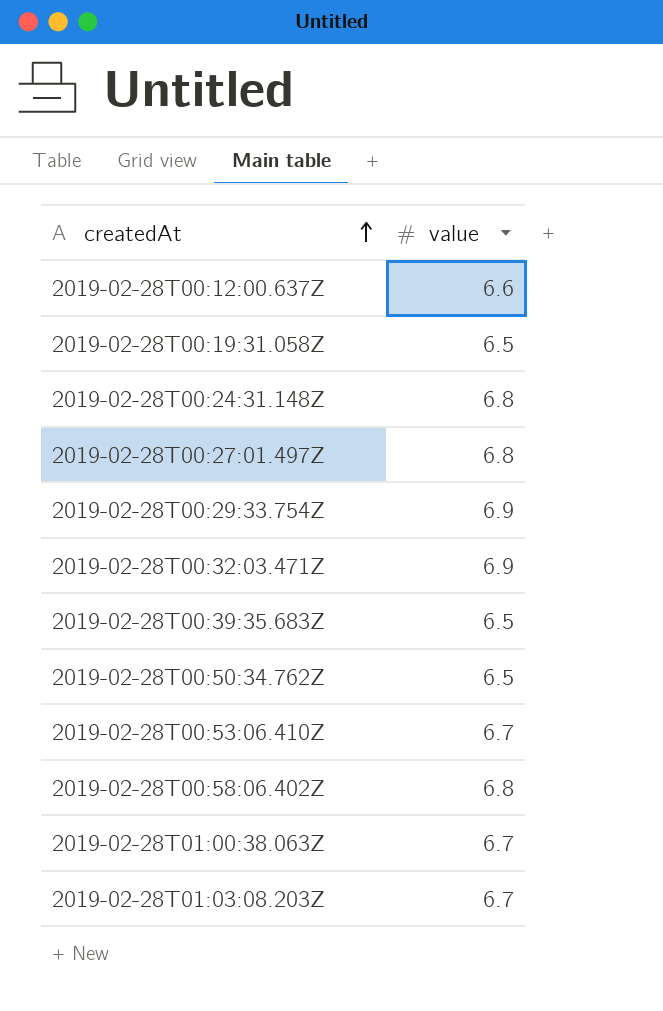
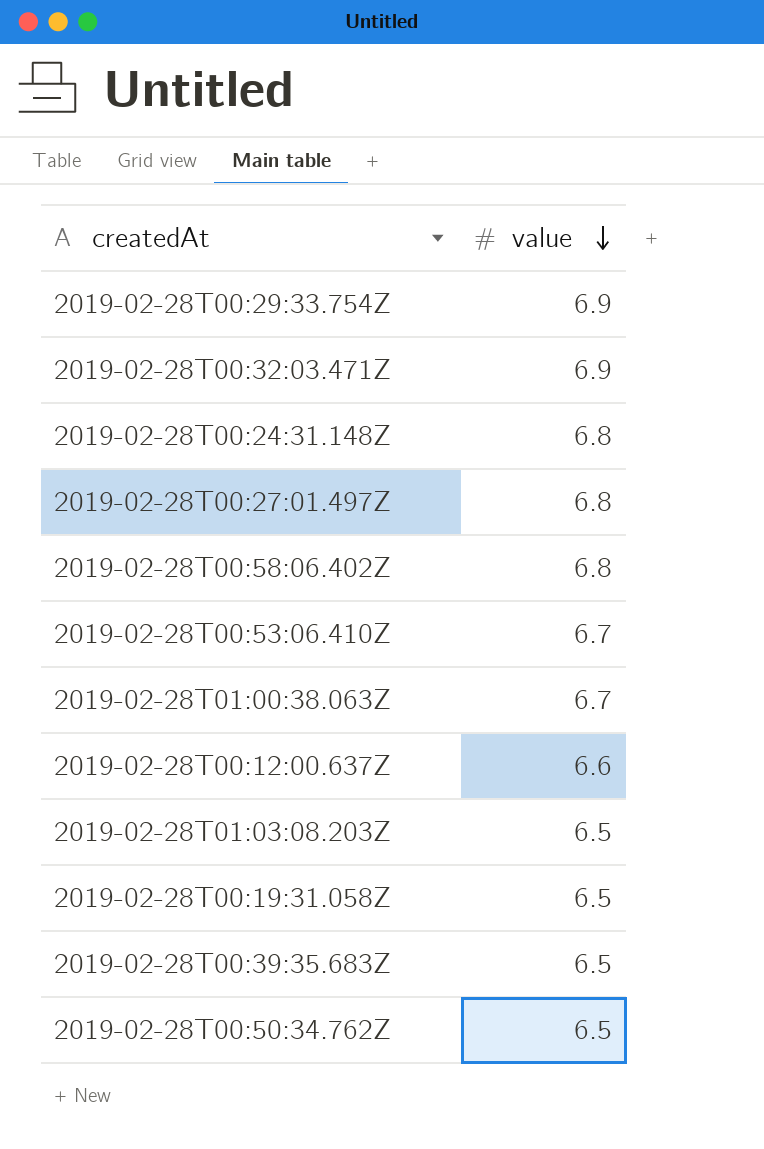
row order: createdAt ascending -> value descending
2019-02-28T01:03:08.203Z | value: 6.7 -> 6.5

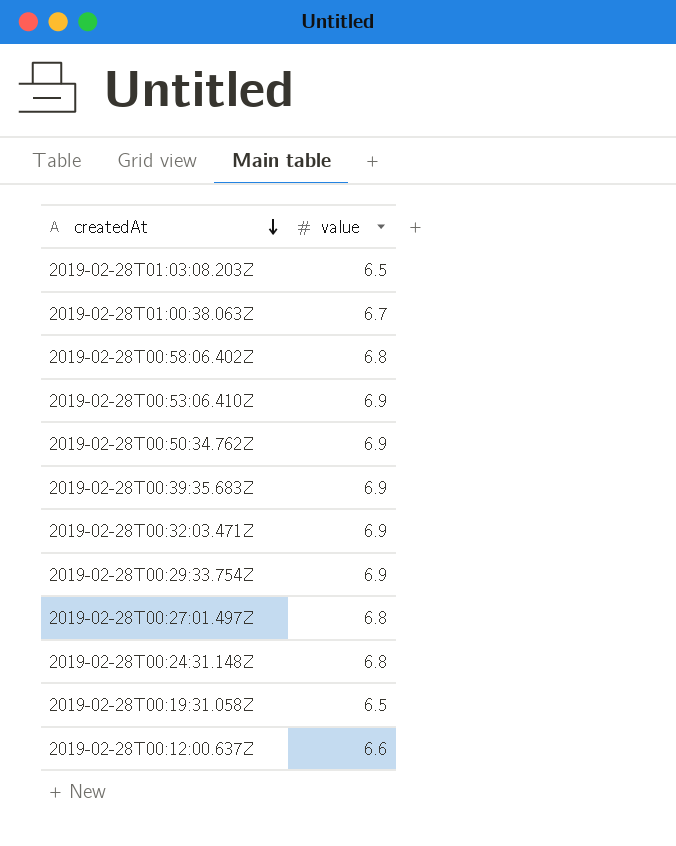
row order: value descending -> createdAt descending
2019-02-28T00:53:06.410Z | value: 6.7 -> 6.9
2019-02-28T00:50:34.762Z | value: 6.5 -> 6.9
2019-02-28T00:39:35.683Z | value: 6.5 -> 6.9

